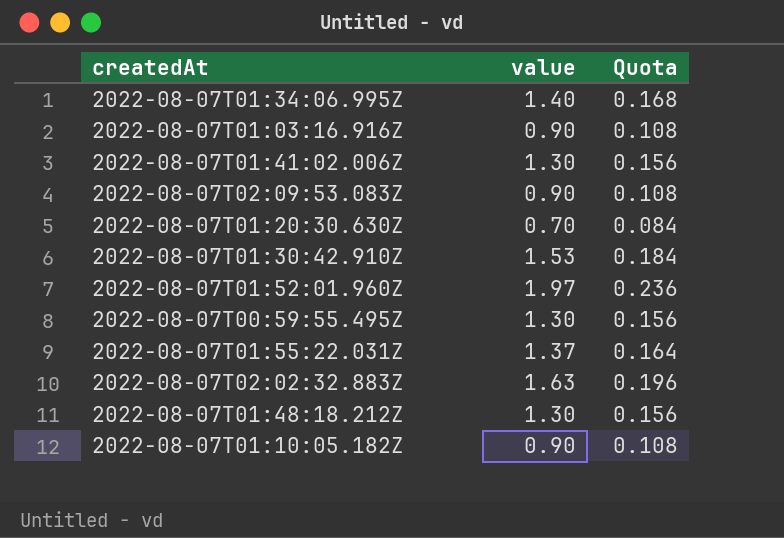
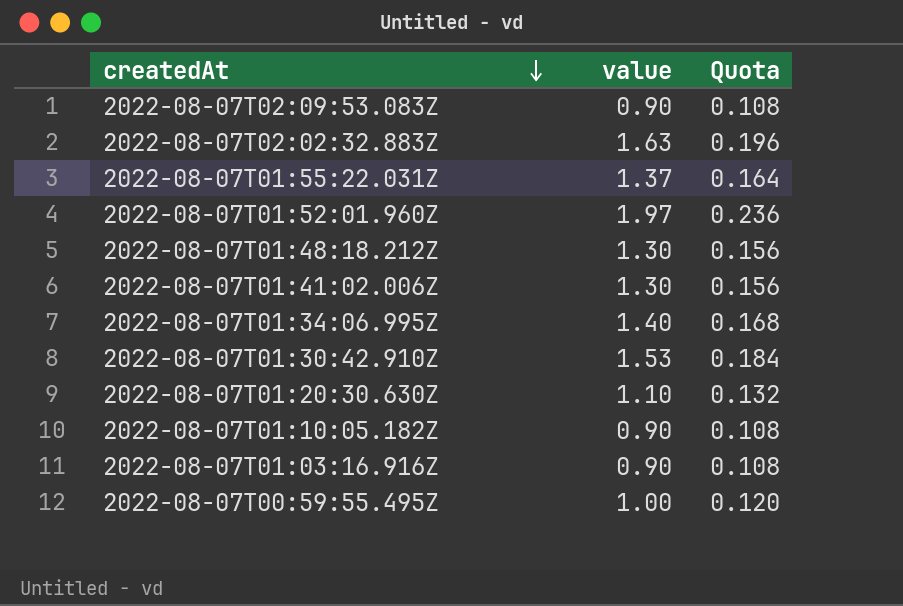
row order: none -> createdAt descending
2022-08-07T01:20:30.630Z | value: 0.70 -> 1.10
2022-08-07T01:20:30.630Z | Quota: 0.084 -> 0.132
2022-08-07T00:59:55.495Z | value: 1.30 -> 1.00
2022-08-07T00:59:55.495Z | Quota: 0.156 -> 0.120

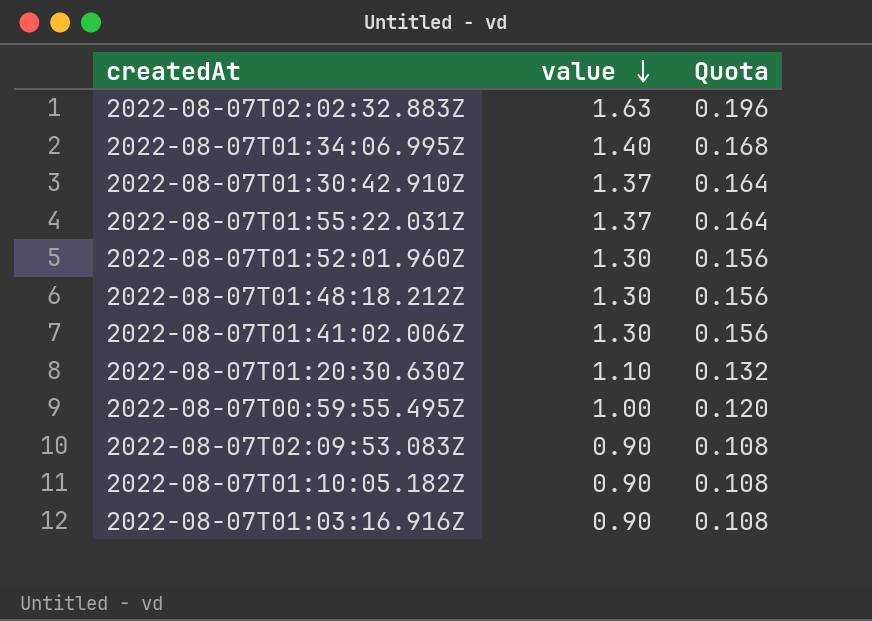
row order: createdAt descending -> value descending
2022-08-07T01:30:42.910Z | value: 1.53 -> 1.37
2022-08-07T01:30:42.910Z | Quota: 0.184 -> 0.164
2022-08-07T01:52:01.960Z | value: 1.97 -> 1.30
2022-08-07T01:52:01.960Z | Quota: 0.236 -> 0.156

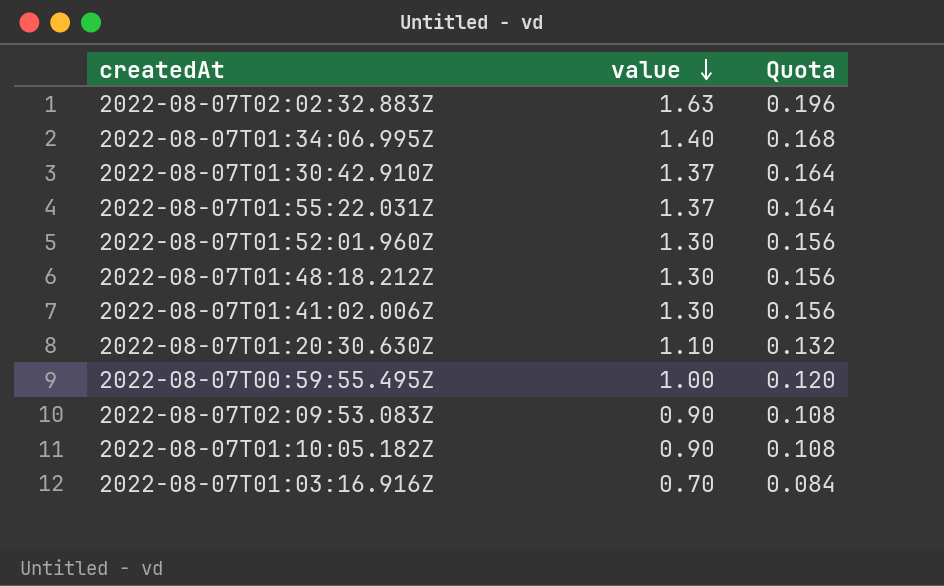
2022-08-07T01:03:16.916Z | value: 0.90 -> 0.70
2022-08-07T01:03:16.916Z | Quota: 0.108 -> 0.084

